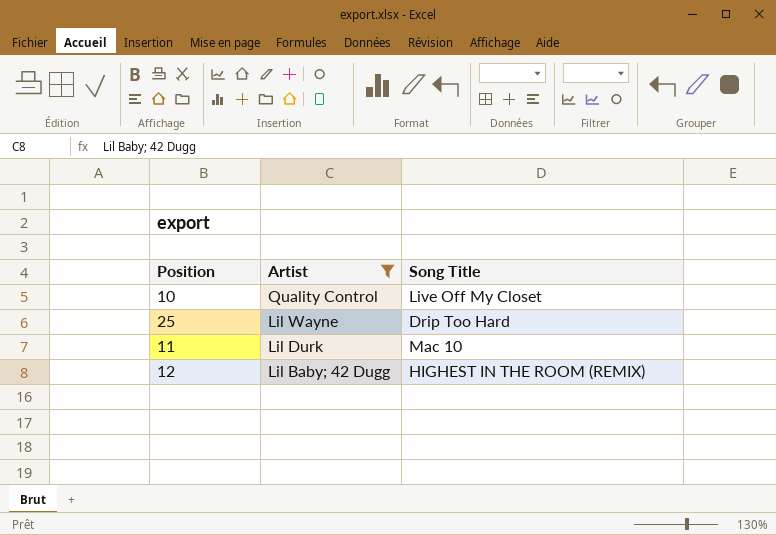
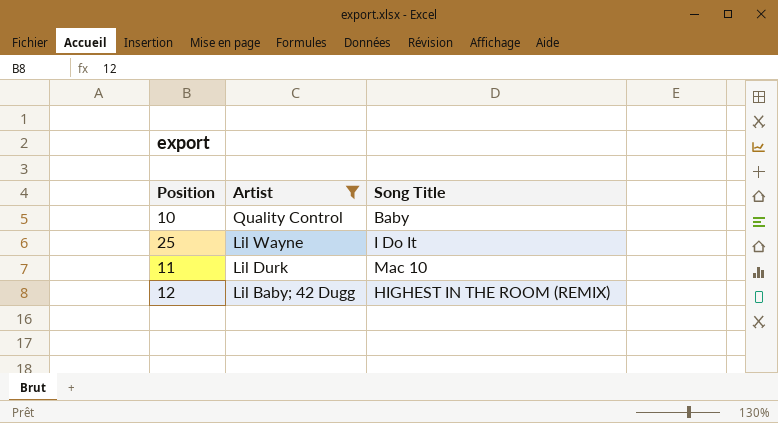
10 | Song Title: Live Off My Closet -> Baby
25 | Song Title: Drip Too Hard -> I Do It

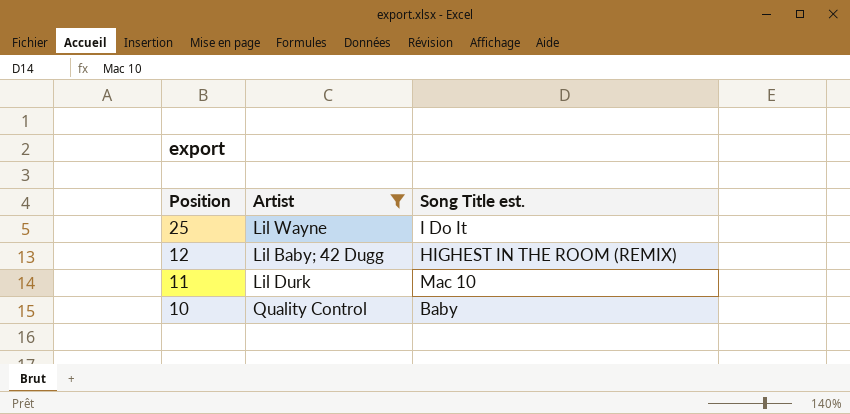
row order: Artist descending -> Position descending
column name: Song Title -> Song Title est.

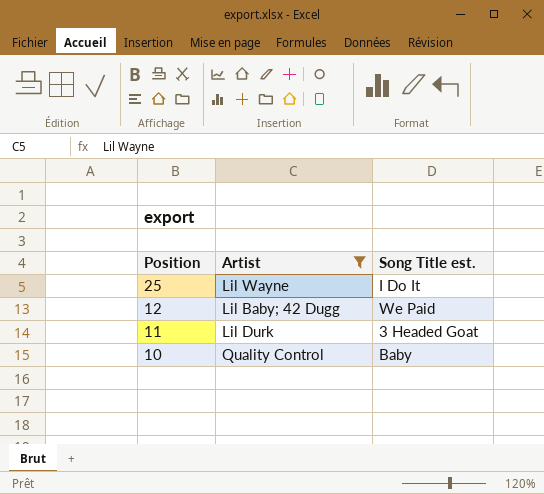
12 | Song Title est.: HIGHEST IN THE ROOM (REMIX) -> We Paid
11 | Song Title est.: Mac 10 -> 3 Headed Goat

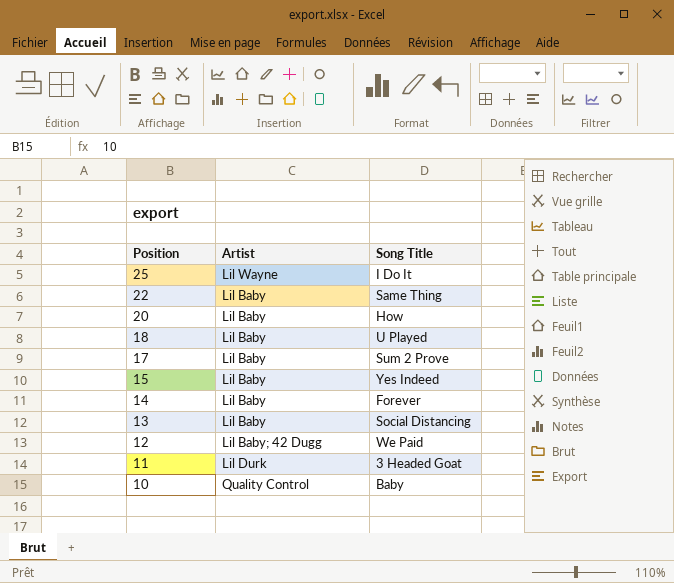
filter: Artist != Lil Baby -> none
column name: Song Title est. -> Song Title

